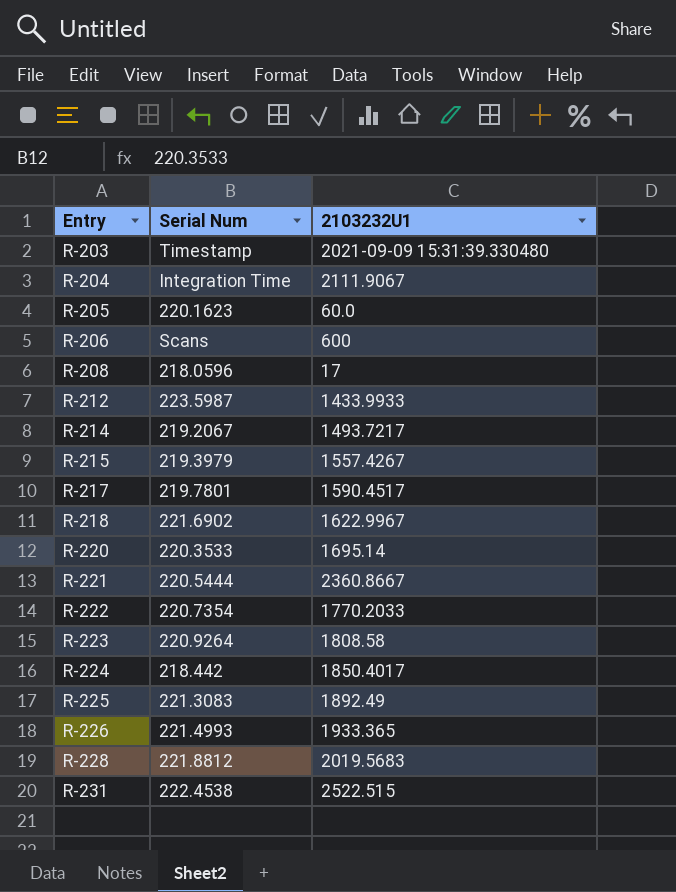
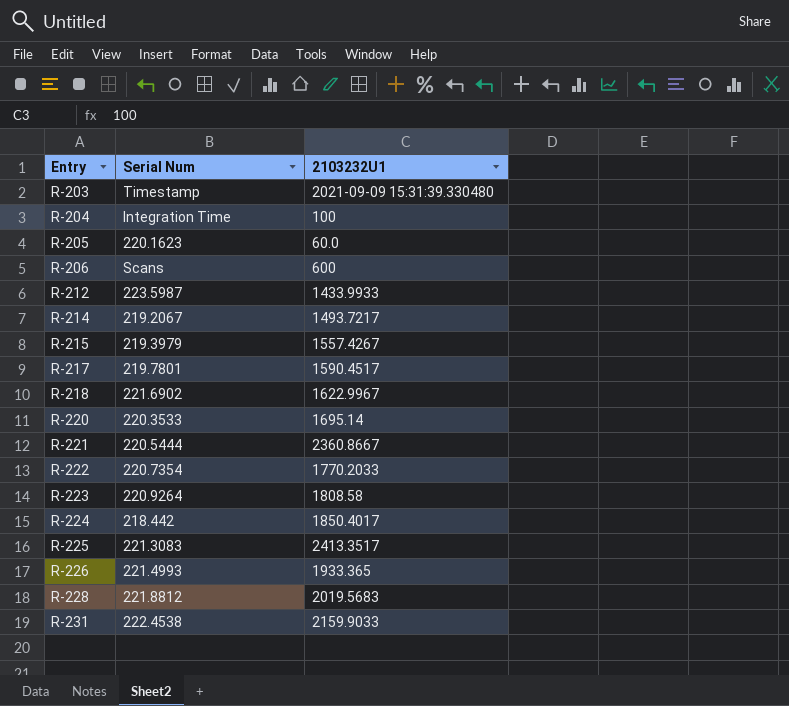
row R-208: 218.0596 | 17 -> none
R-204 | 2103232U1: 2111.9067 -> 100
R-225 | 2103232U1: 1892.49 -> 2413.3517
R-231 | 2103232U1: 2522.515 -> 2159.9033

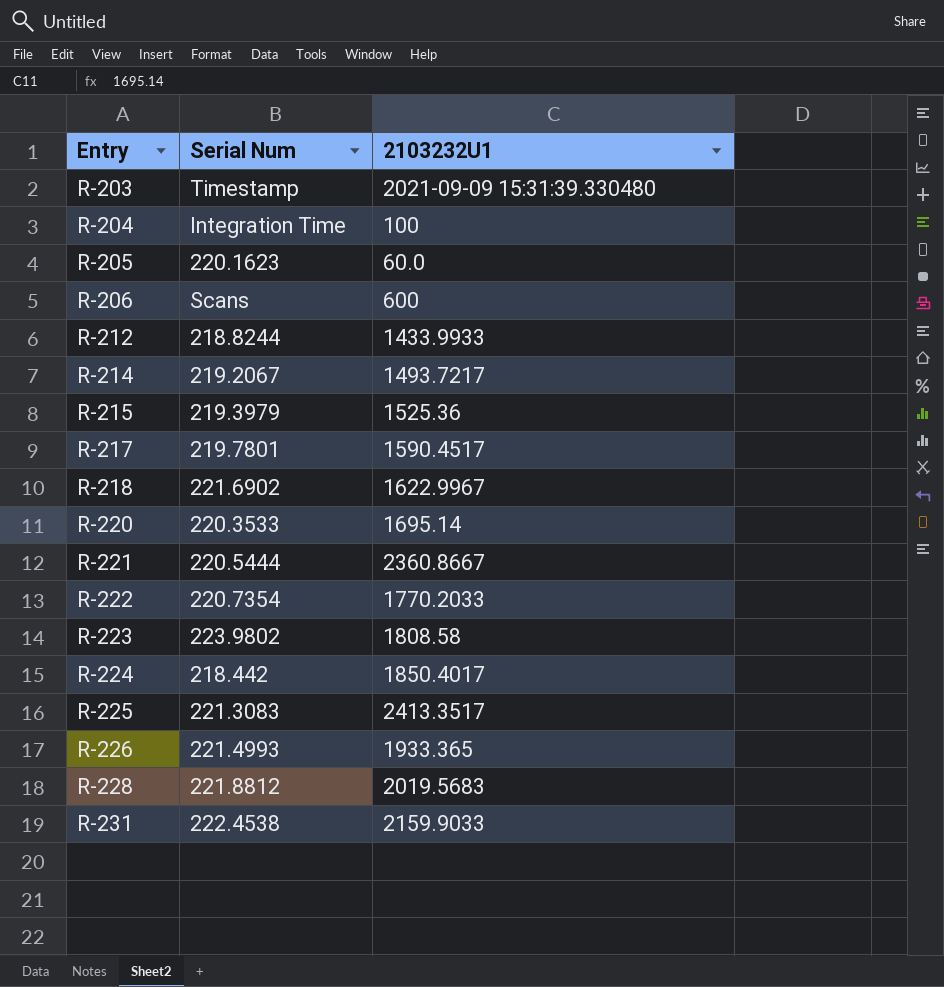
R-212 | Serial Num: 223.5987 -> 218.8244
R-215 | 2103232U1: 1557.4267 -> 1525.36
R-223 | Serial Num: 220.9264 -> 223.9802

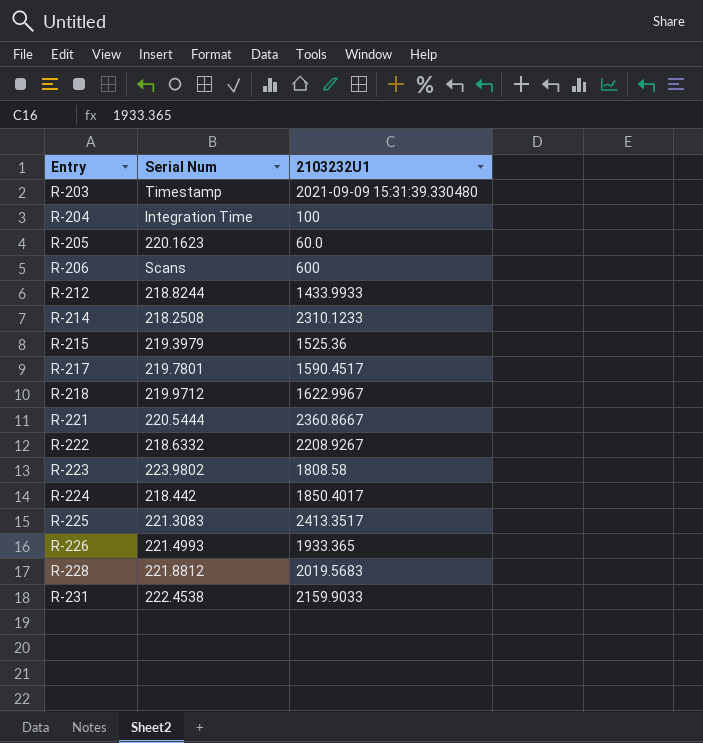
row R-220: 220.3533 | 1695.14 -> none
R-214 | Serial Num: 219.2067 -> 218.2508
R-214 | 2103232U1: 1493.7217 -> 2310.1233
R-218 | Serial Num: 221.6902 -> 219.9712
R-222 | Serial Num: 220.7354 -> 218.6332
R-222 | 2103232U1: 1770.2033 -> 2208.9267

